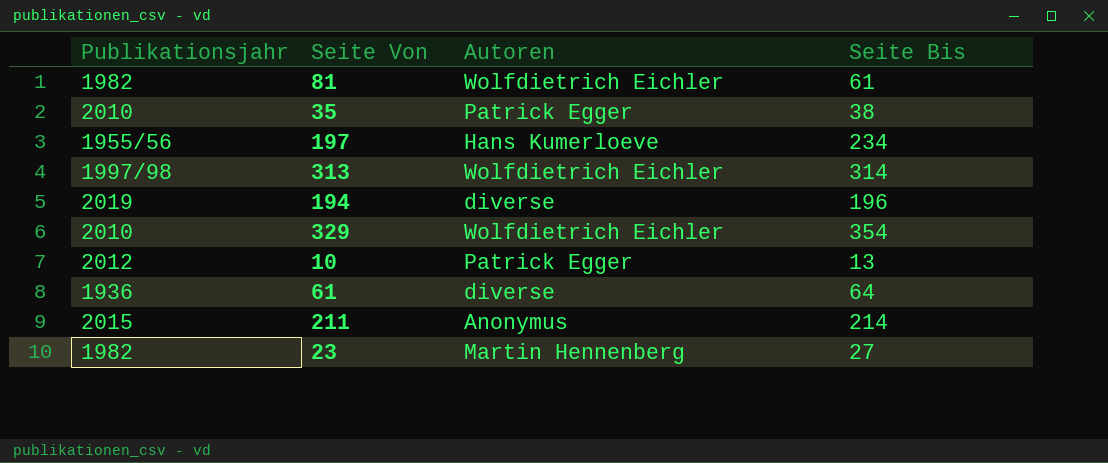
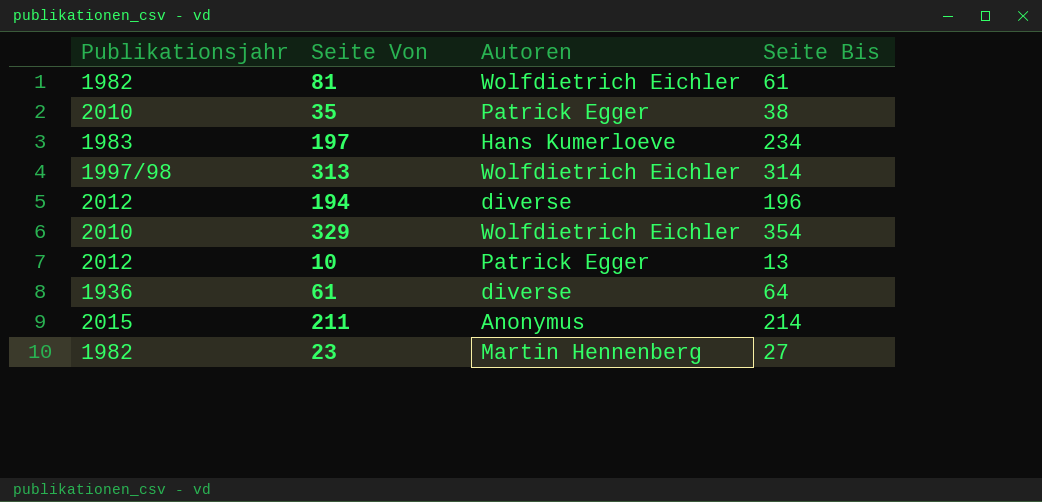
197 | Publikationsjahr: 1955/56 -> 1983
194 | Publikationsjahr: 2019 -> 2012

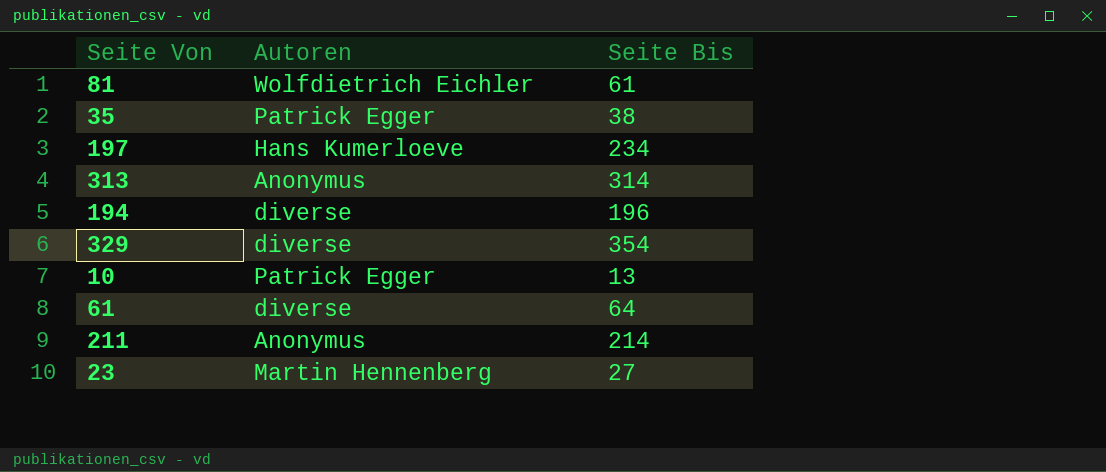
column Publikationsjahr | position: 1 -> none
313 | Autoren: Wolfdietrich Eichler -> Anonymus
329 | Autoren: Wolfdietrich Eichler -> diverse

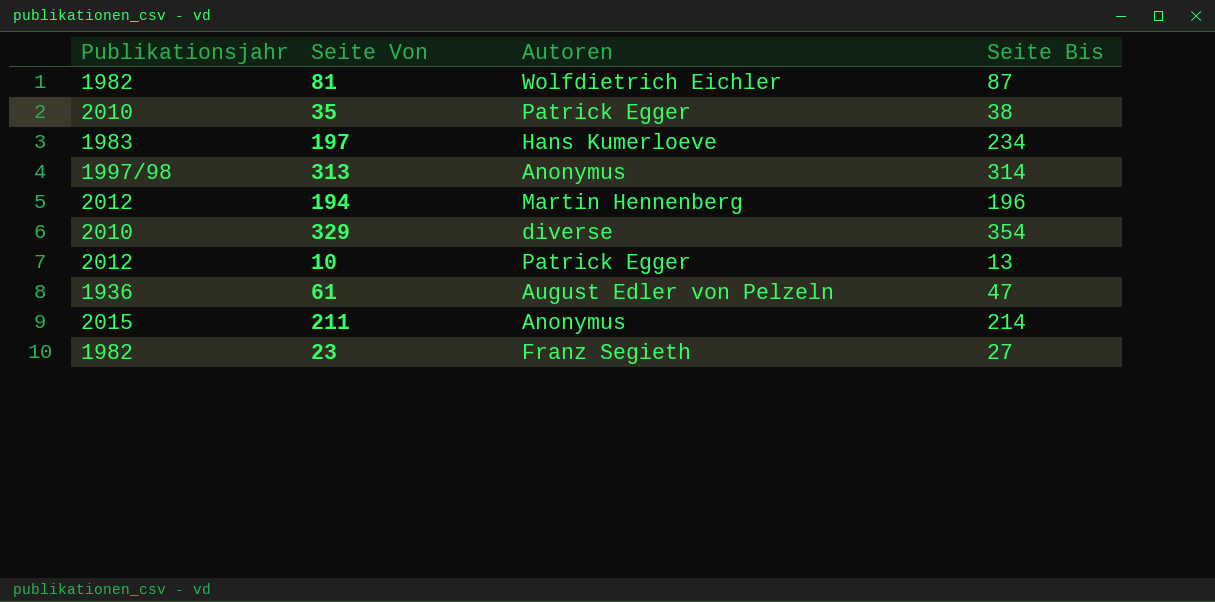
column Publikationsjahr | position: none -> 1
81 | Seite Bis: 61 -> 87
194 | Autoren: diverse -> Martin Hennenberg
61 | Autoren: diverse -> August Edler von Pelzeln
61 | Seite Bis: 64 -> 47
23 | Autoren: Martin Hennenberg -> Franz Segieth

